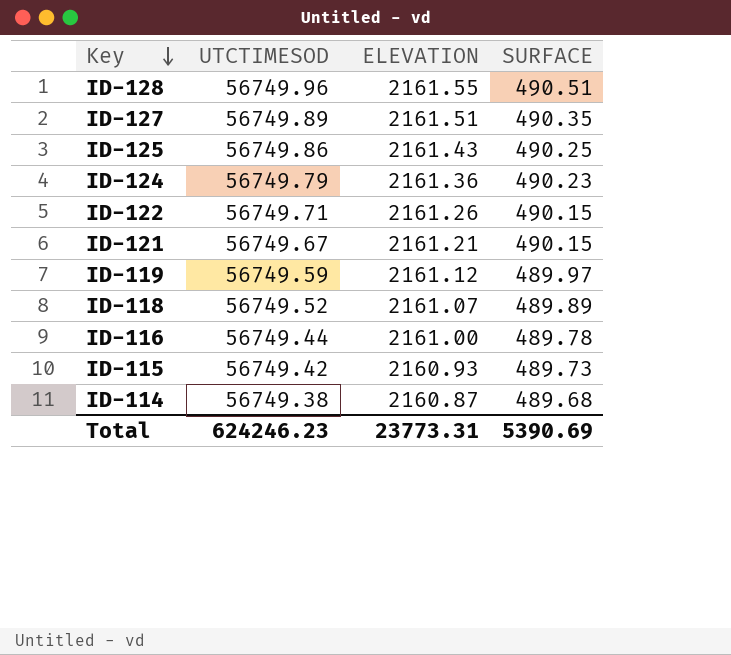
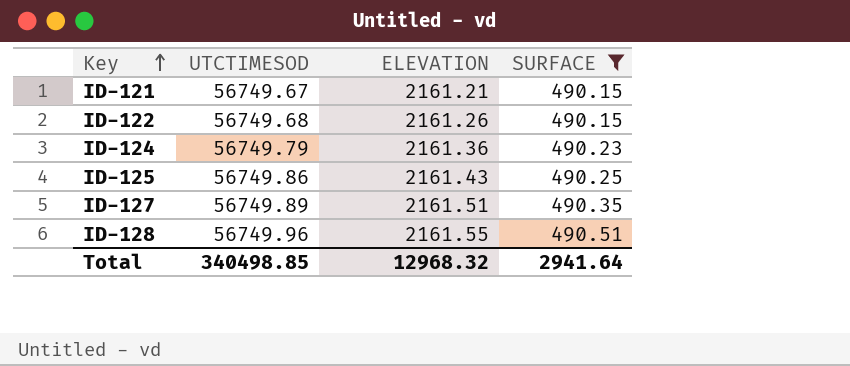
filter: none -> SURFACE >= 490.15
row order: Key descending -> Key ascending
ID-122 | UTCTIMESOD: 56749.71 -> 56749.68
Total | UTCTIMESOD: 624246.23 -> 340498.85
Total | ELEVATION: 23773.31 -> 12968.32
Total | SURFACE: 5390.69 -> 2941.64

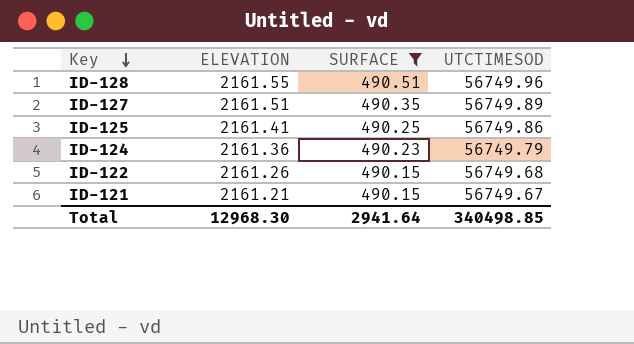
row order: Key ascending -> Key descending
column UTCTIMESOD | position: 2 -> 4
ID-125 | ELEVATION: 2161.43 -> 2161.41
Total | ELEVATION: 12968.32 -> 12968.30

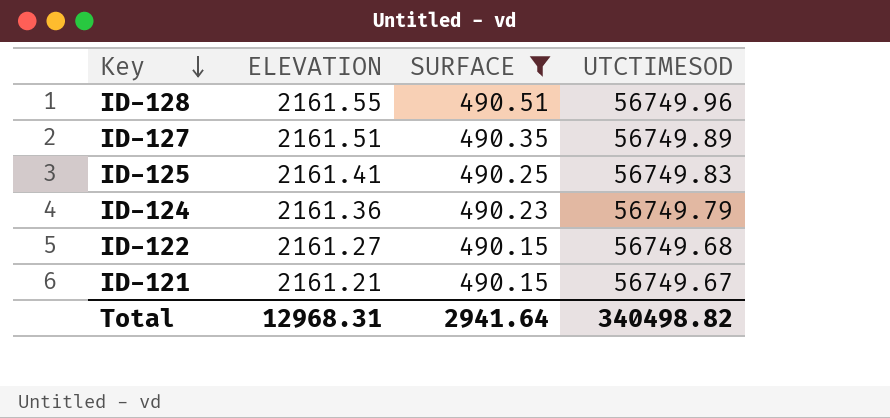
ID-125 | UTCTIMESOD: 56749.86 -> 56749.83
ID-122 | ELEVATION: 2161.26 -> 2161.27
Total | ELEVATION: 12968.30 -> 12968.31
Total | UTCTIMESOD: 340498.85 -> 340498.82

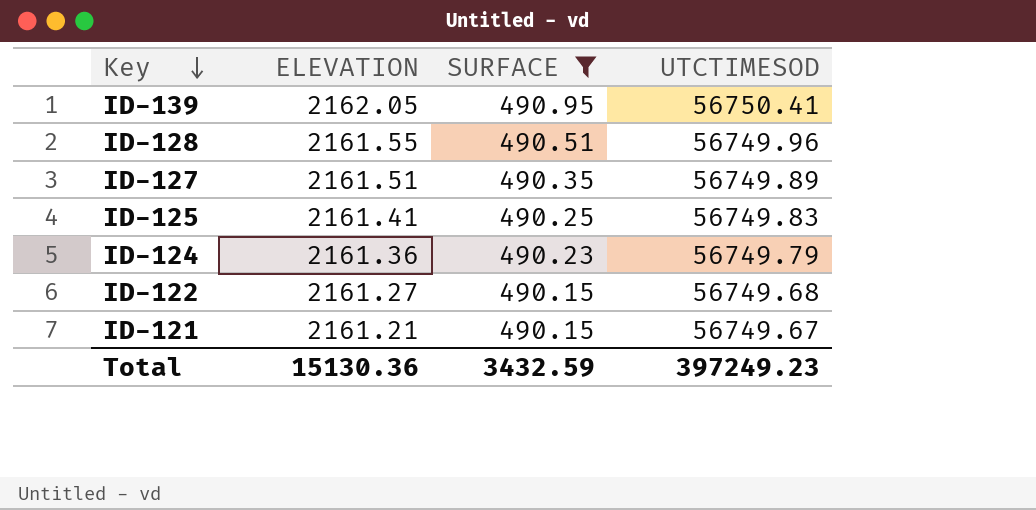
row ID-139: none -> 2162.05 | 490.95 | 56750.41
Total | ELEVATION: 12968.31 -> 15130.36
Total | SURFACE: 2941.64 -> 3432.59
Total | UTCTIMESOD: 340498.82 -> 397249.23

